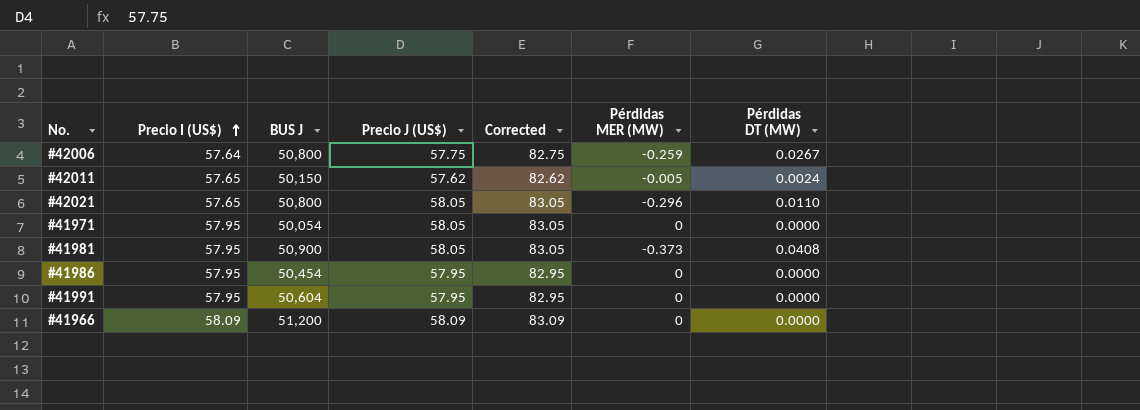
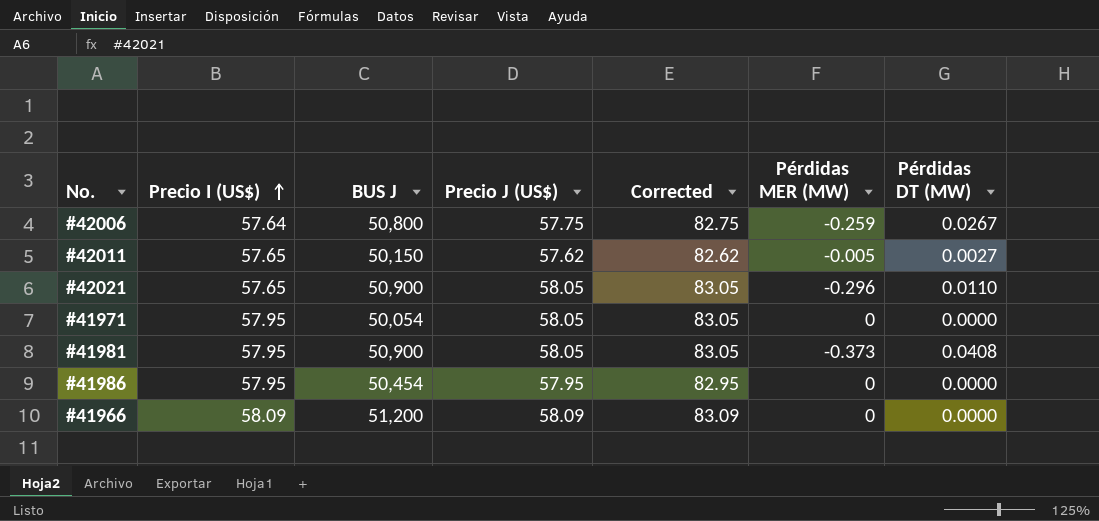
row #41991: 57.95 | 50,604 | 57.95 | 82.95 | 0 | 0.0000 -> none
#42011 | Pérdidas DT (MW): 0.0024 -> 0.0027
#42021 | BUS J: 50,800 -> 50,900

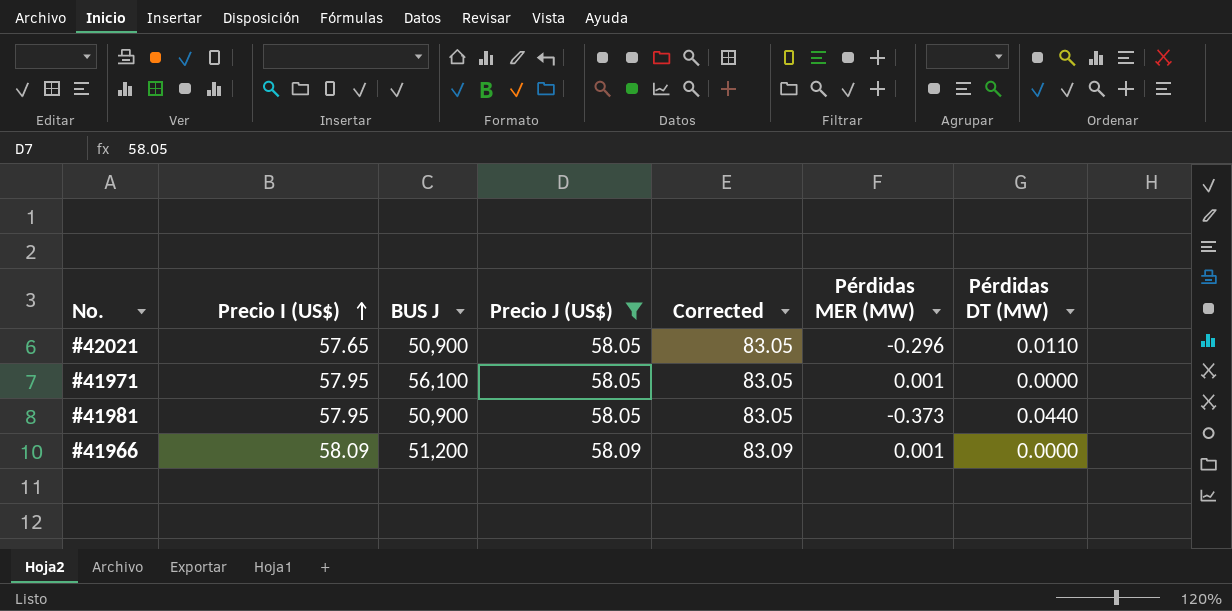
filter: none -> Precio J (US$) >= 58.05
#41971 | BUS J: 50,054 -> 56,100
#41971 | Pérdidas MER (MW): 0 -> 0.001
#41981 | Pérdidas DT (MW): 0.0408 -> 0.0440
#41966 | Pérdidas MER (MW): 0 -> 0.001

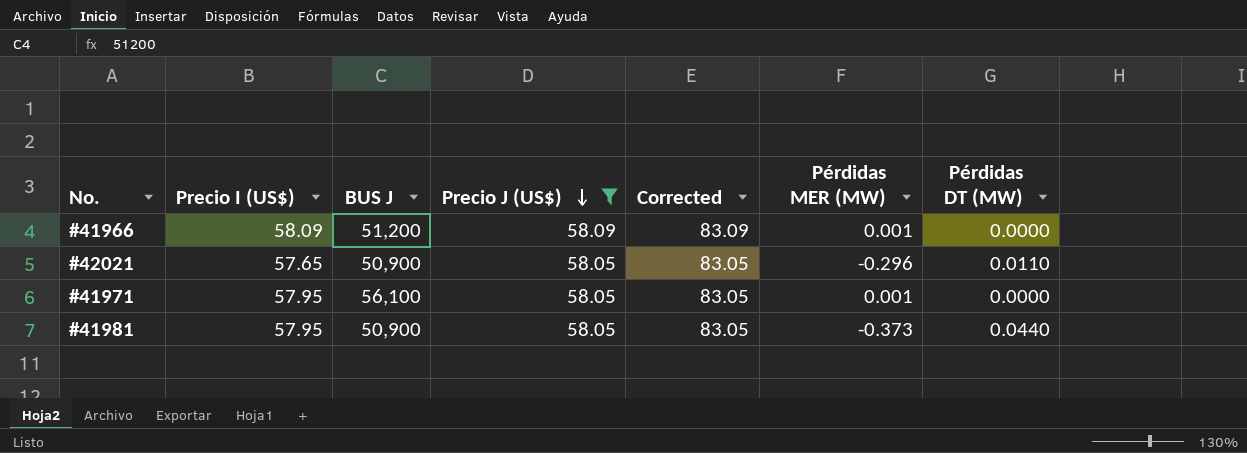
row order: Precio I (US$) ascending -> Precio J (US$) descending

